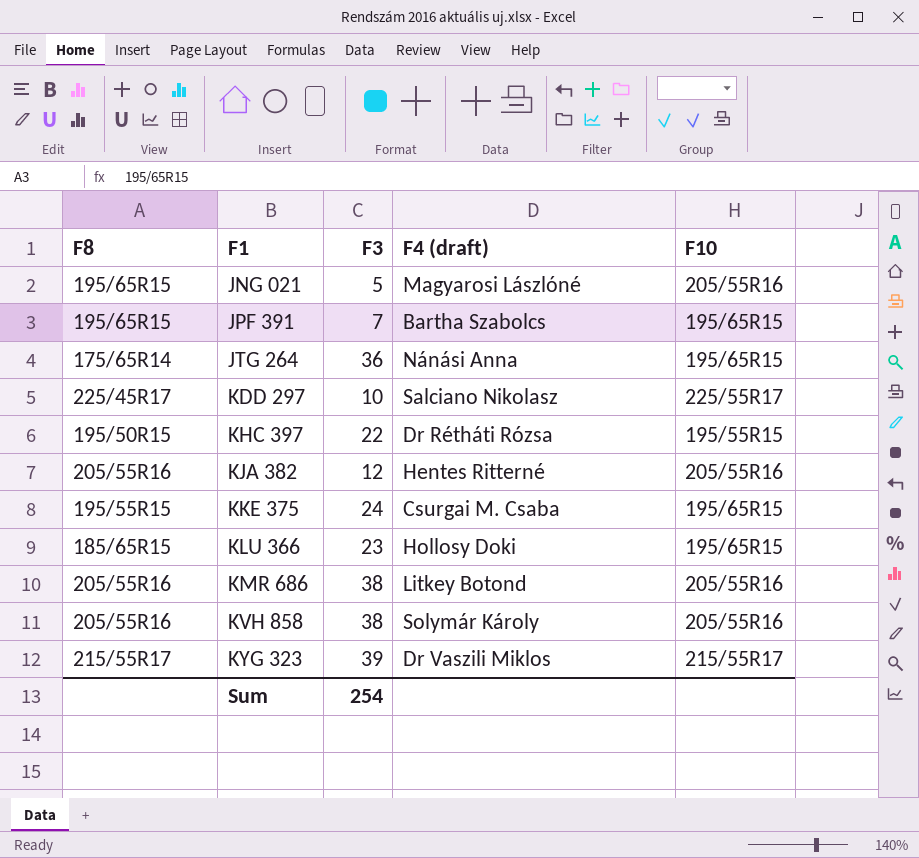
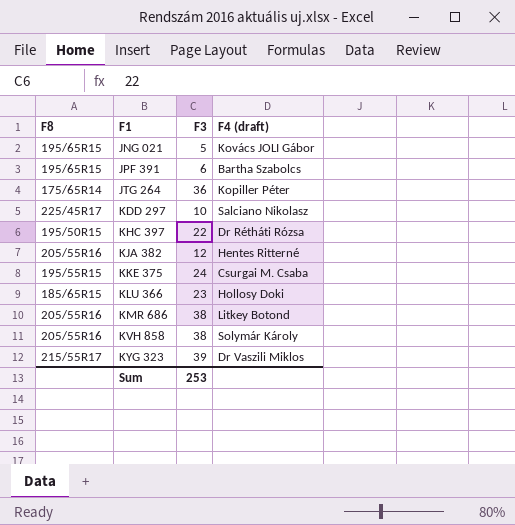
column F10 | position: 5 -> none
JNG 021 | F4 (draft): Magyarosi Lászlóné -> Kovács JOLI Gábor
JPF 391 | F3: 7 -> 6
JTG 264 | F4 (draft): Nánási Anna -> Kopiller Péter
Sum | F3: 254 -> 253

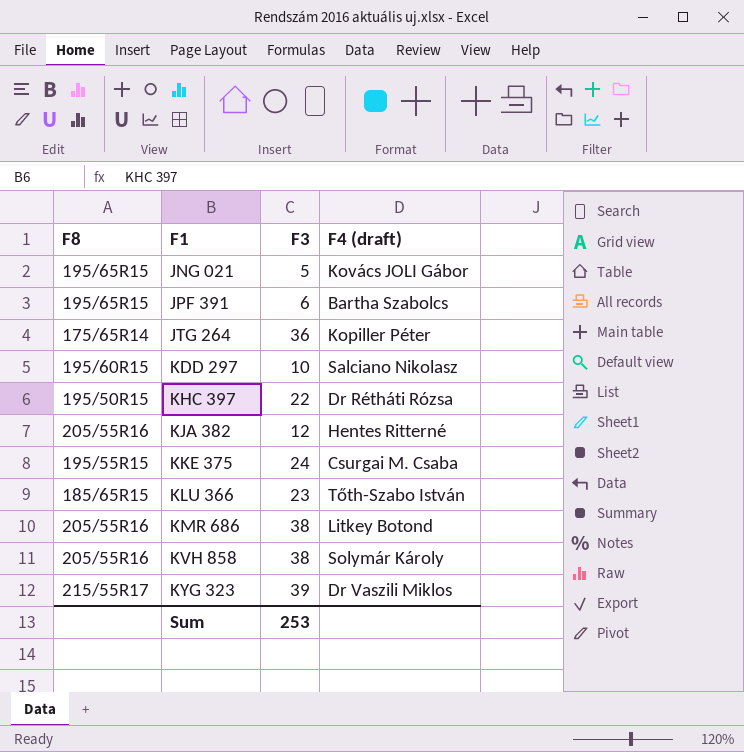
KDD 297 | F8: 225/45R17 -> 195/60R15
KLU 366 | F4 (draft): Hollosy Doki -> Tőth-Szabo István

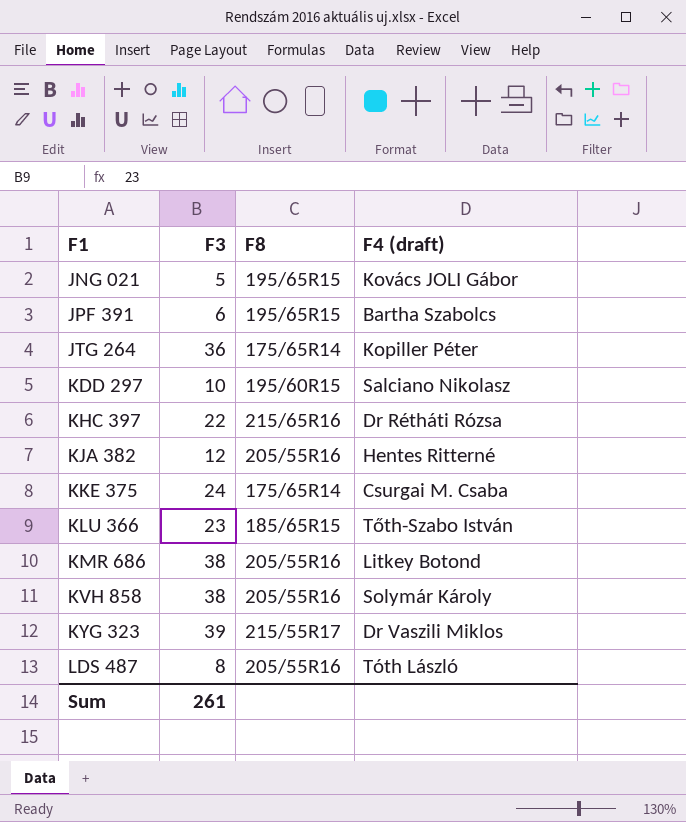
column F8 | position: 1 -> 3
KHC 397 | F8: 195/50R15 -> 215/65R16
KKE 375 | F8: 195/55R15 -> 175/65R14
row LDS 487: none -> 8 | 205/55R16 | Tóth László
Sum | F3: 253 -> 261

